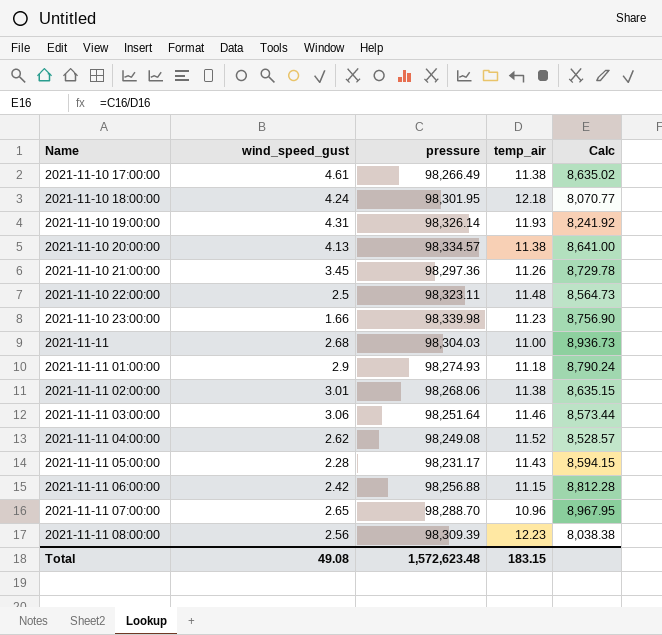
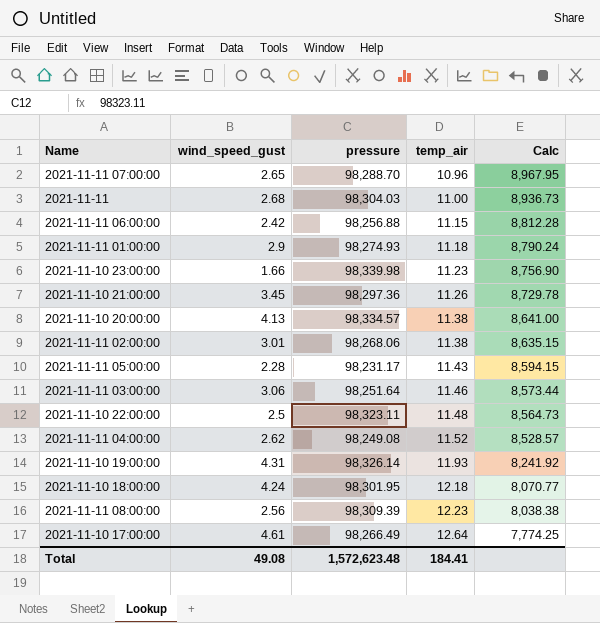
row order: Name ascending -> temp_air ascending
2021-11-10 17:00:00 | temp_air: 11.38 -> 12.64
2021-11-10 17:00:00 | Calc: 8,635.02 -> 7,774.25
Total | temp_air: 183.15 -> 184.41

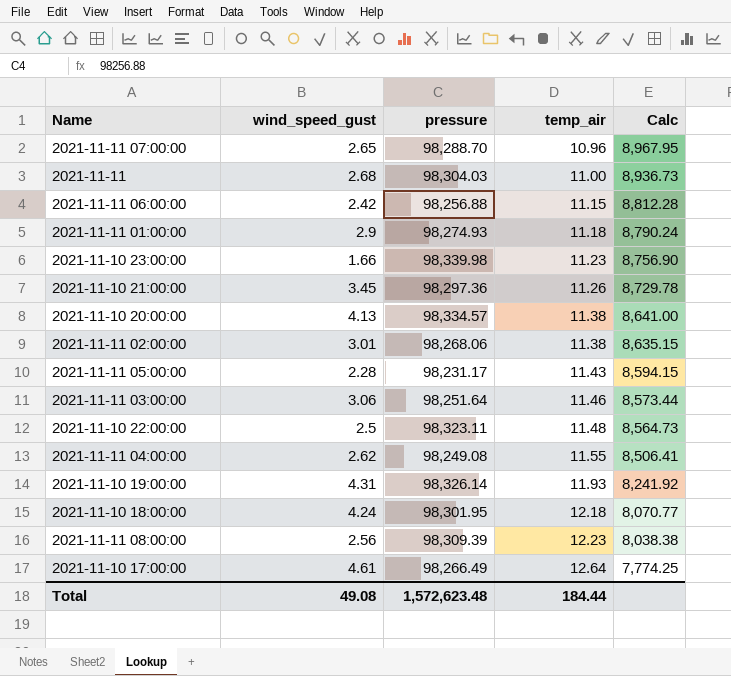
2021-11-11 04:00:00 | temp_air: 11.52 -> 11.55
2021-11-11 04:00:00 | Calc: 8,528.57 -> 8,506.41
Total | temp_air: 184.41 -> 184.44

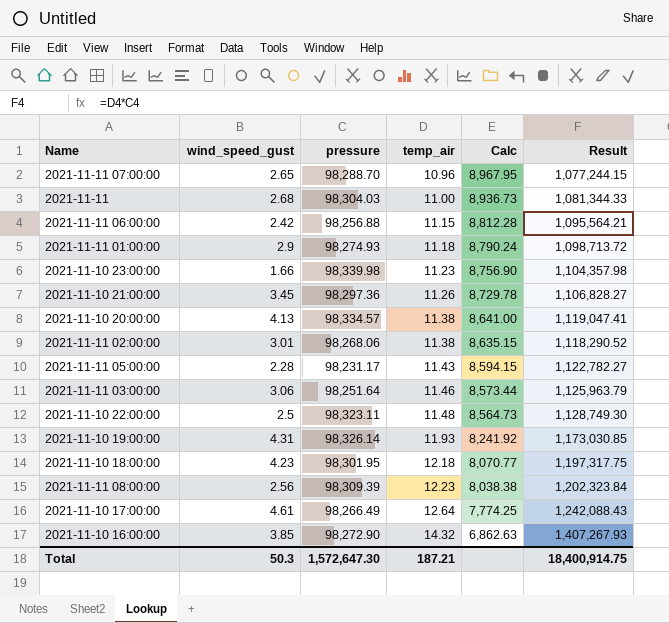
column Result | formula: none -> [pressure] * [temp_air]
row 2021-11-11 04:00:00: 2.62 | 98,249.08 | 11.55 | 8,506.41 -> none
2021-11-10 18:00:00 | wind_speed_gust: 4.24 -> 4.23
row 2021-11-10 16:00:00: none -> 3.85 | 98,272.90 | 14.32 | 6,862.63 | 1,407,267.93
Total | wind_speed_gust: 49.08 -> 50.3
Total | pressure: 1,572,623.48 -> 1,572,647.30
Total | temp_air: 184.44 -> 187.21

